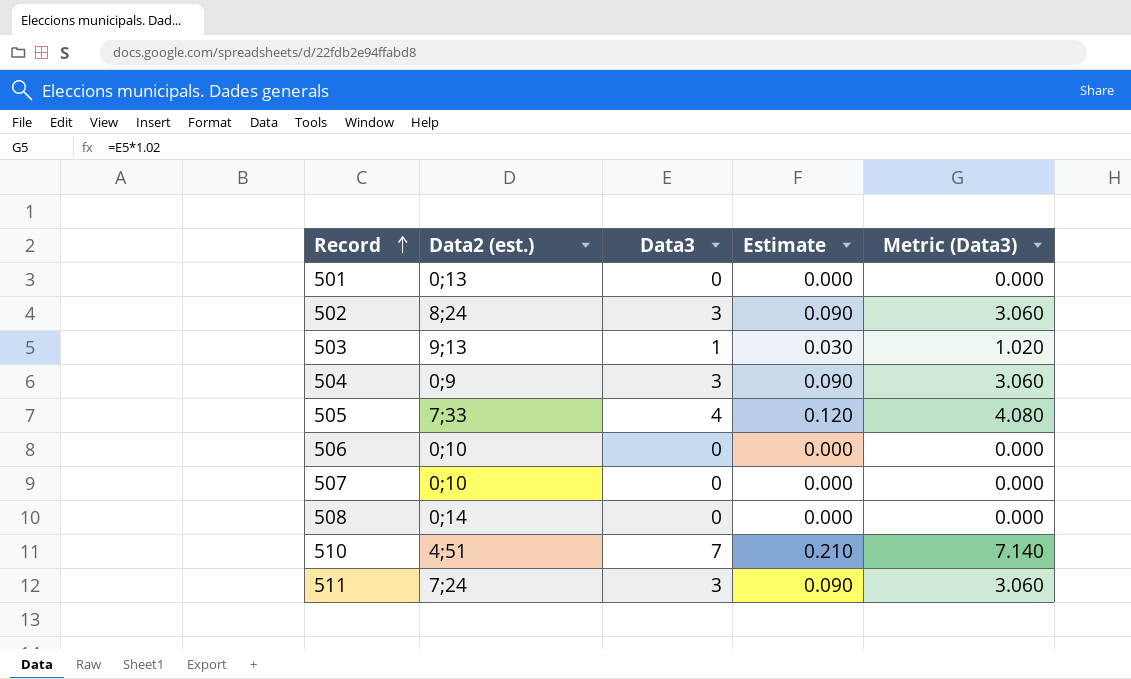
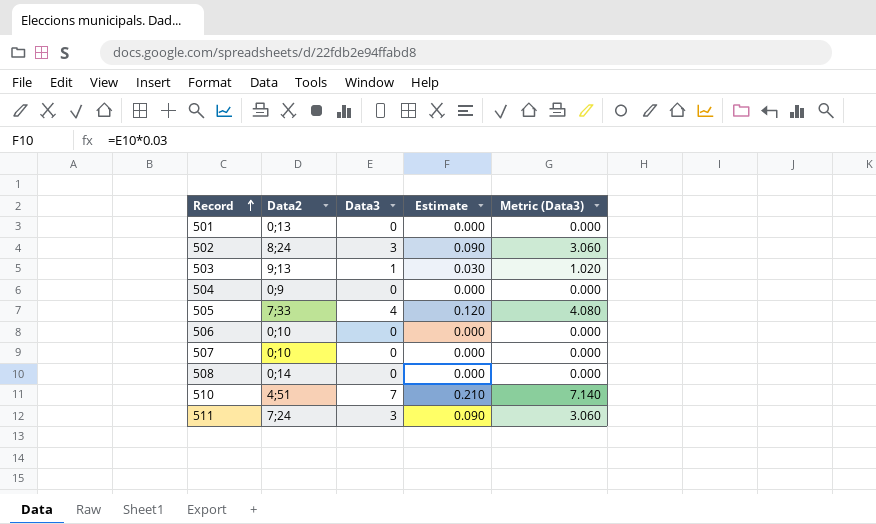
column name: Data2 (est.) -> Data2
504 | Data3: 3 -> 0
504 | Estimate: 0.090 -> 0.000
504 | Metric (Data3): 3.060 -> 0.000

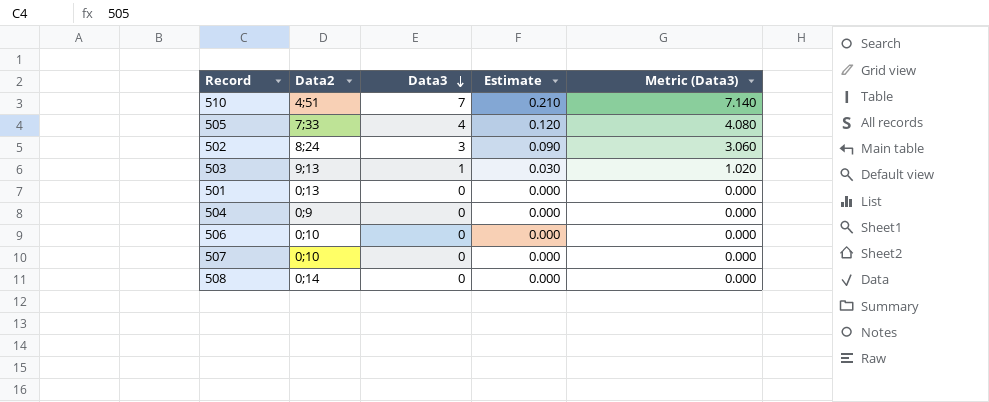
row order: Record ascending -> Data3 descending
row 511: 7;24 | 3 | 0.090 | 3.060 -> none

